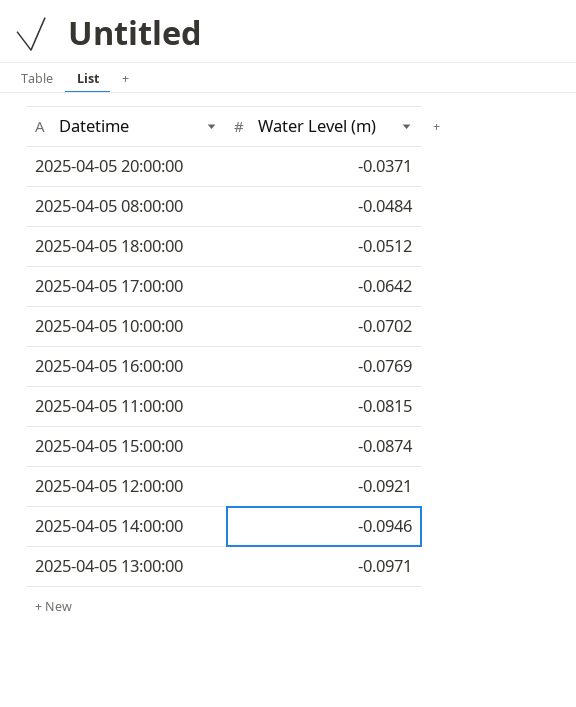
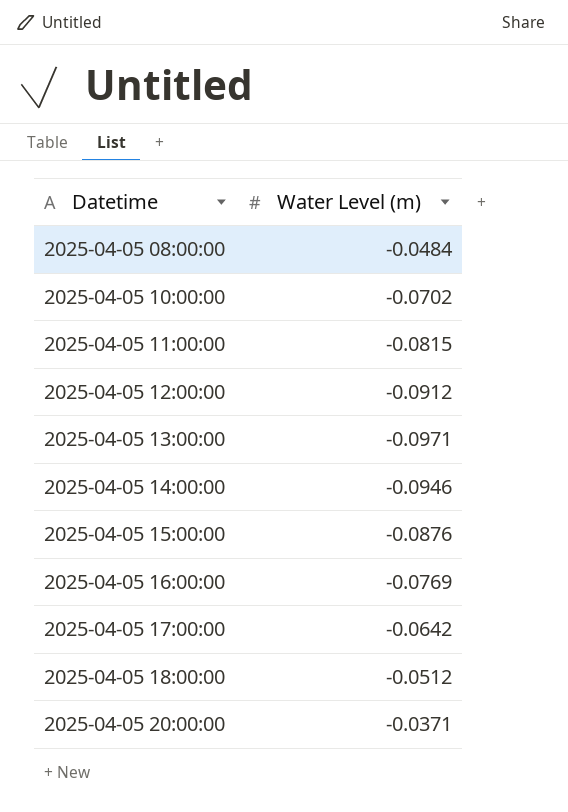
row order: Water Level (m) descending -> Datetime ascending
2025-04-05 12:00:00 | Water Level (m): -0.0921 -> -0.0912
2025-04-05 15:00:00 | Water Level (m): -0.0874 -> -0.0876

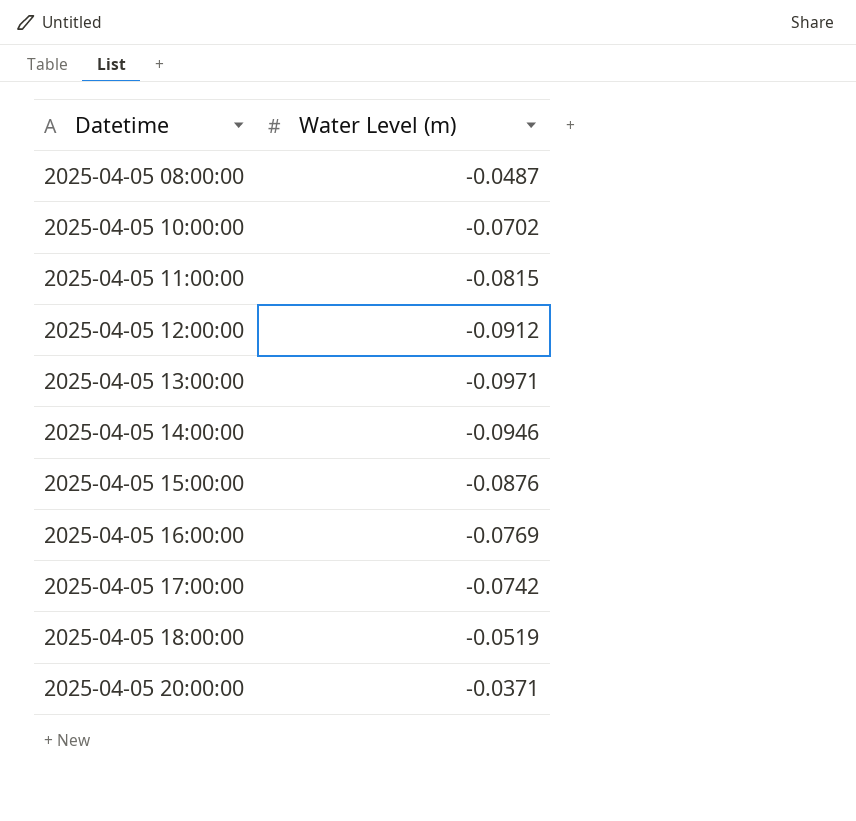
2025-04-05 08:00:00 | Water Level (m): -0.0484 -> -0.0487
2025-04-05 17:00:00 | Water Level (m): -0.0642 -> -0.0742
2025-04-05 18:00:00 | Water Level (m): -0.0512 -> -0.0519

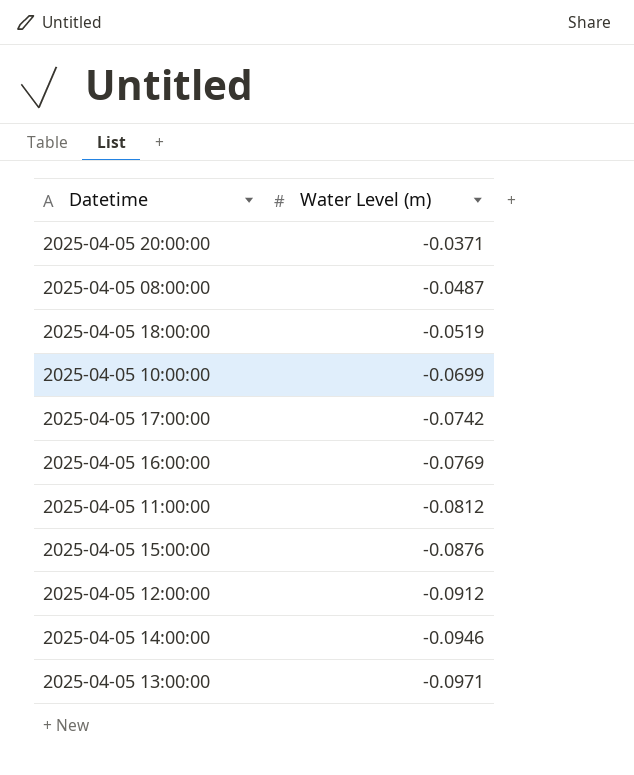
row order: Datetime ascending -> Water Level (m) descending
2025-04-05 10:00:00 | Water Level (m): -0.0702 -> -0.0699
2025-04-05 11:00:00 | Water Level (m): -0.0815 -> -0.0812

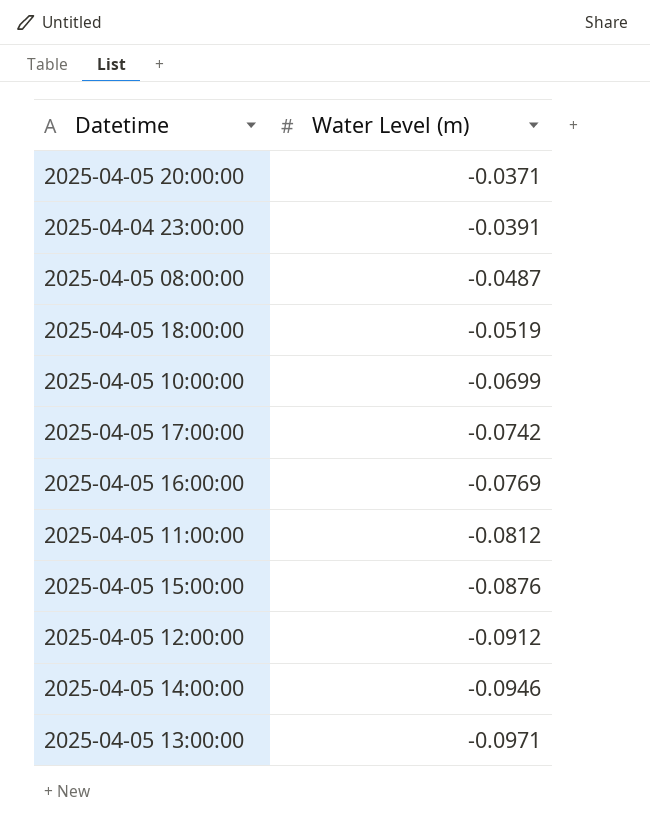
row 2025-04-04 23:00:00: none -> -0.0391

